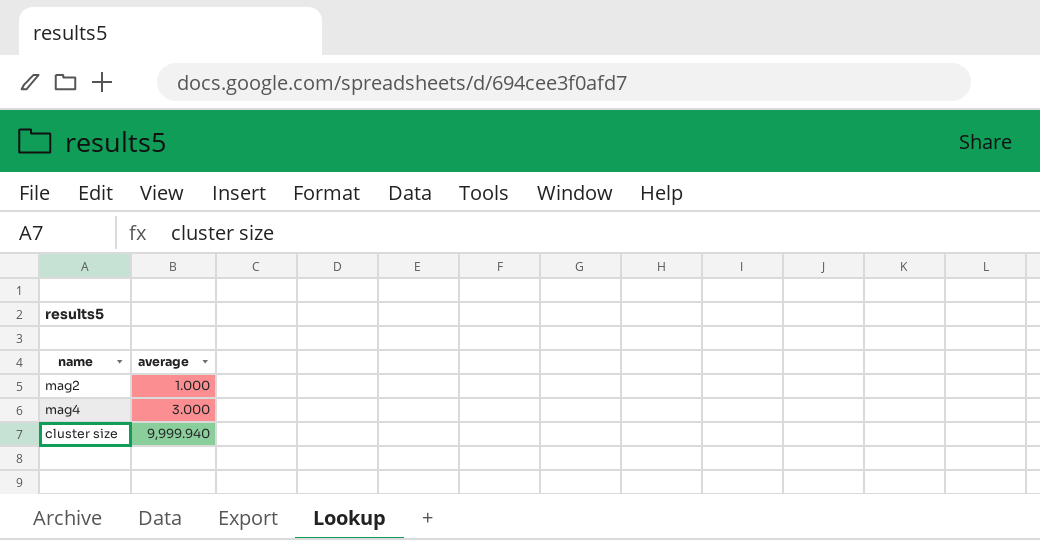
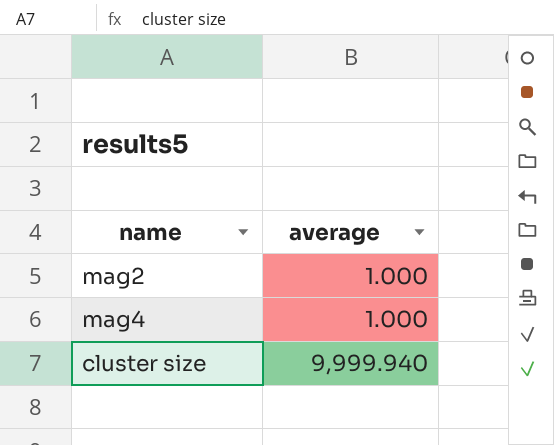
mag4 | average: 3.000 -> 1.000

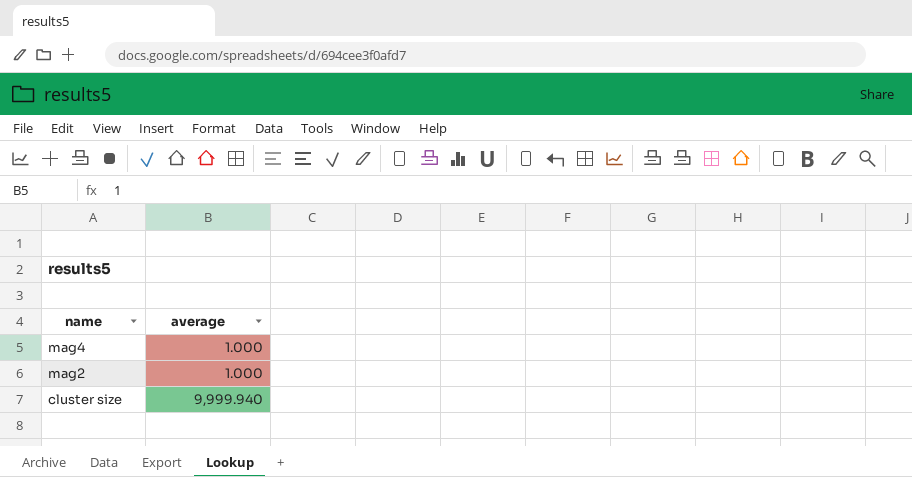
row order: average ascending -> name descending

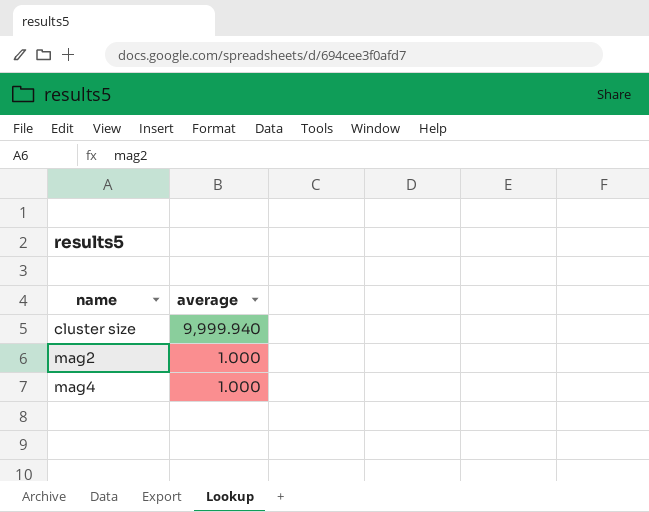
row order: name descending -> name ascending

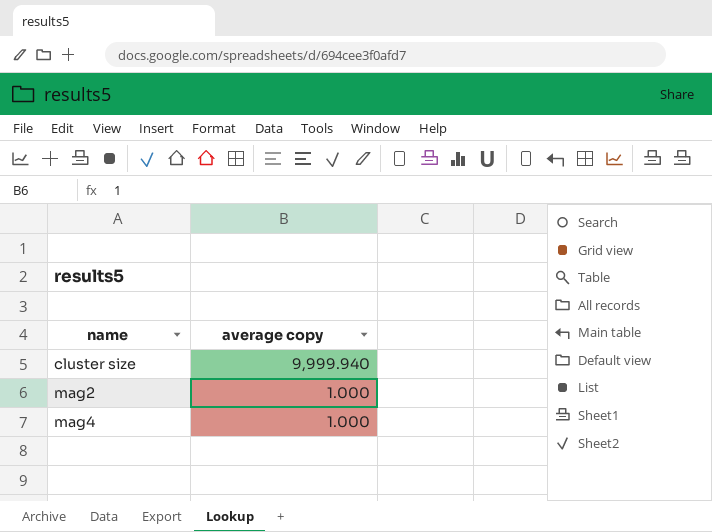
column name: average -> average copy

